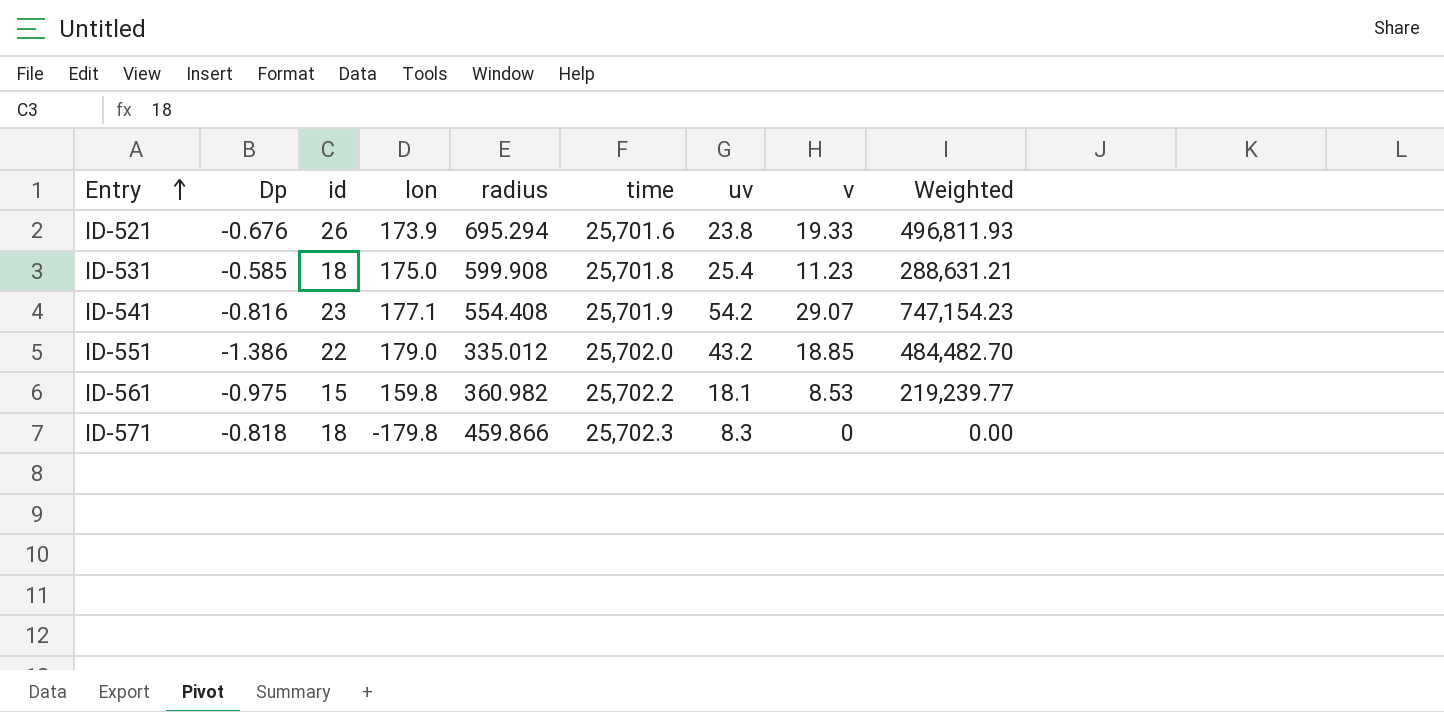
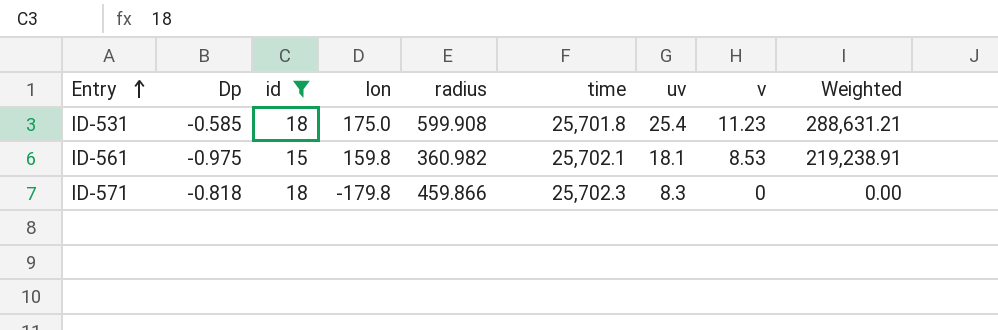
filter: none -> id <= 18
ID-561 | time: 25,702.2 -> 25,702.1
ID-561 | Weighted: 219,239.77 -> 219,238.91

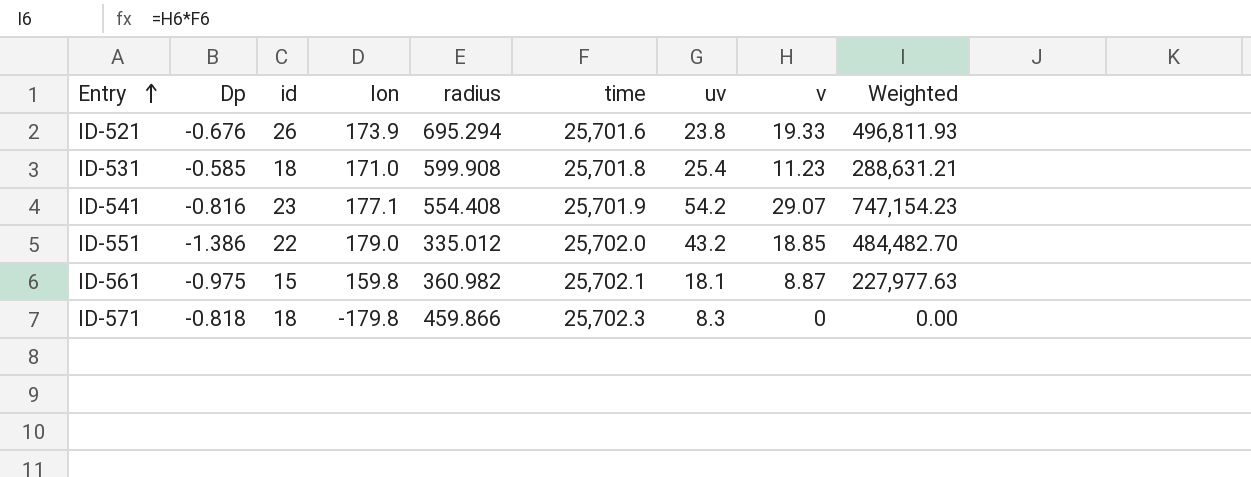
filter: id <= 18 -> none
ID-531 | lon: 175.0 -> 171.0
ID-561 | v: 8.53 -> 8.87
ID-561 | Weighted: 219,238.91 -> 227,977.63

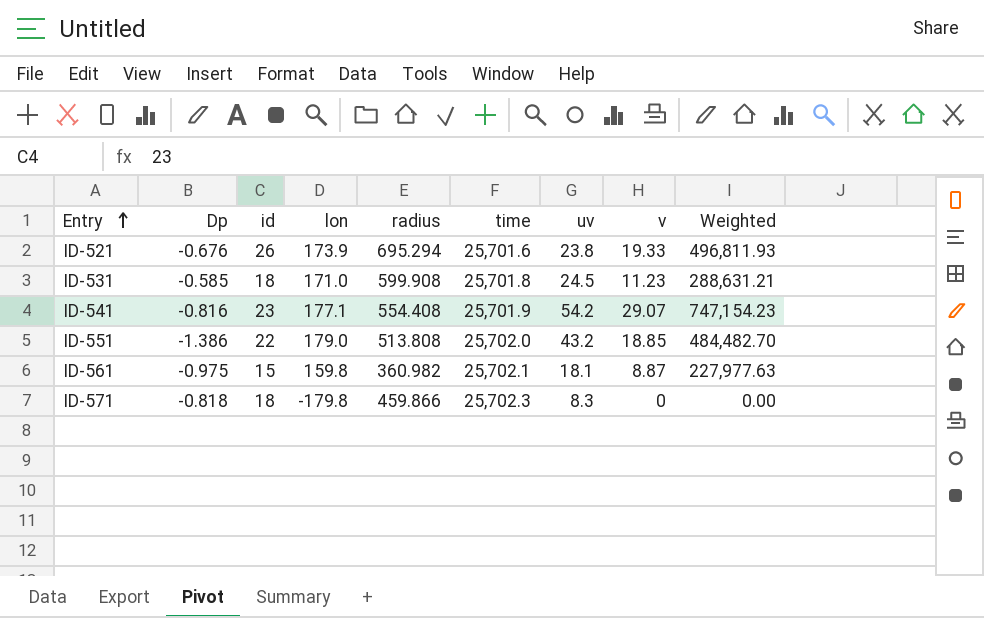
ID-531 | uv: 25.4 -> 24.5
ID-551 | radius: 335.012 -> 513.808

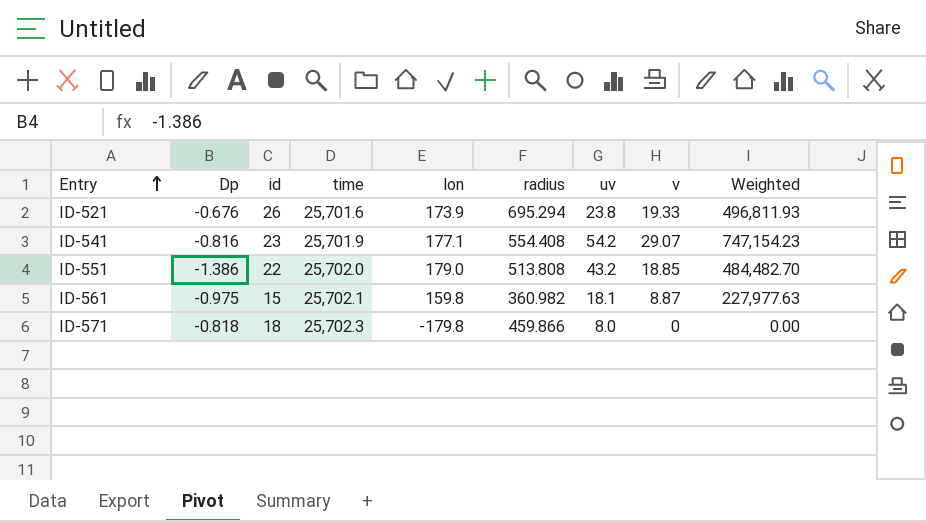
column time | position: 6 -> 4
row ID-531: -0.585 | 18 | 171.0 | 599.908 | 25,701.8 | 24.5 | 11.23 | 288,631.21 -> none
ID-571 | uv: 8.3 -> 8.0

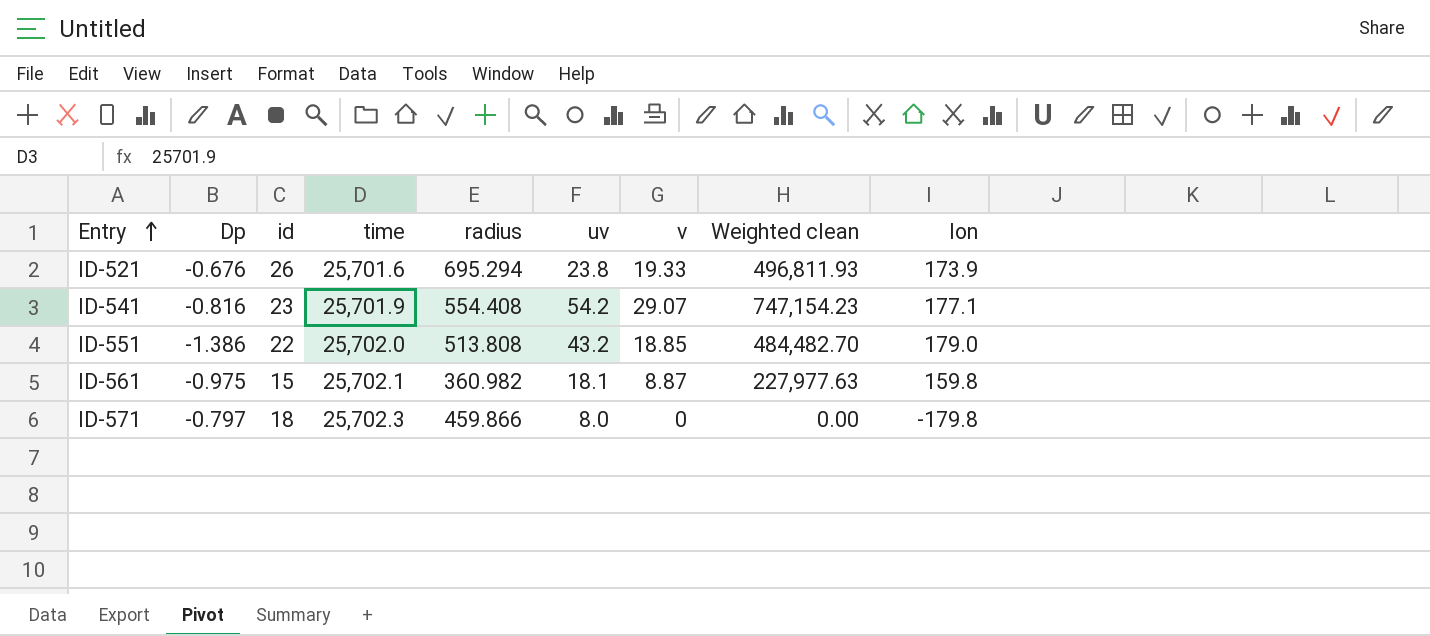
column name: Weighted -> Weighted clean
column lon | position: 5 -> 9
ID-571 | Dp: -0.818 -> -0.797

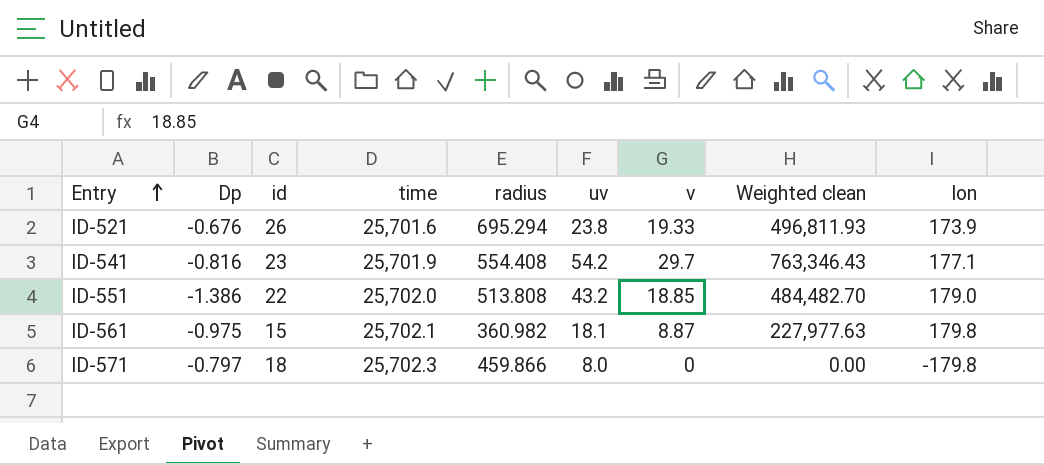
ID-541 | v: 29.07 -> 29.7
ID-541 | Weighted clean: 747,154.23 -> 763,346.43
ID-561 | lon: 159.8 -> 179.8

